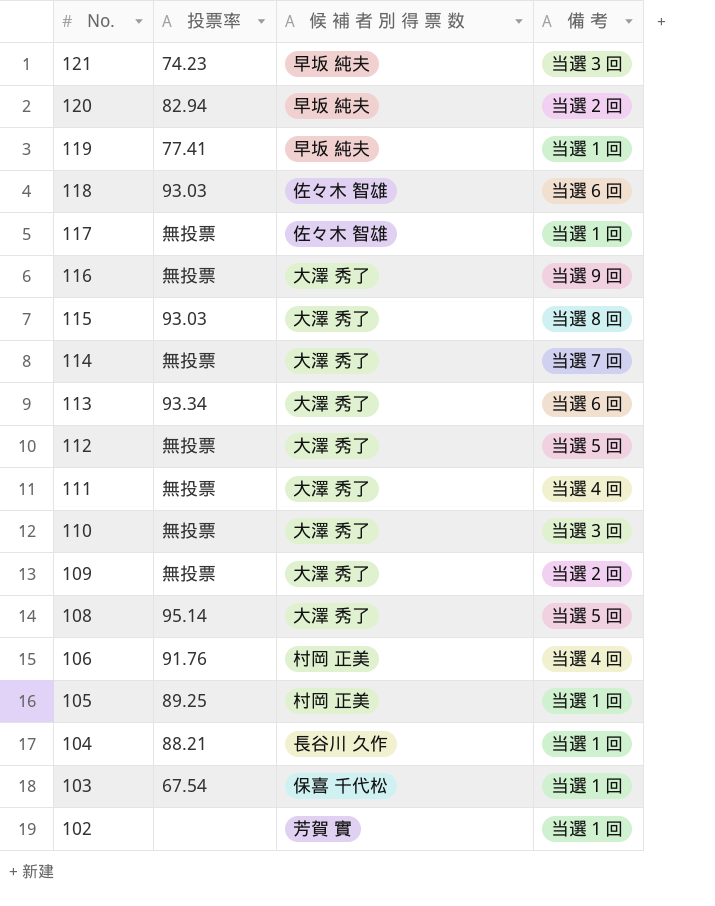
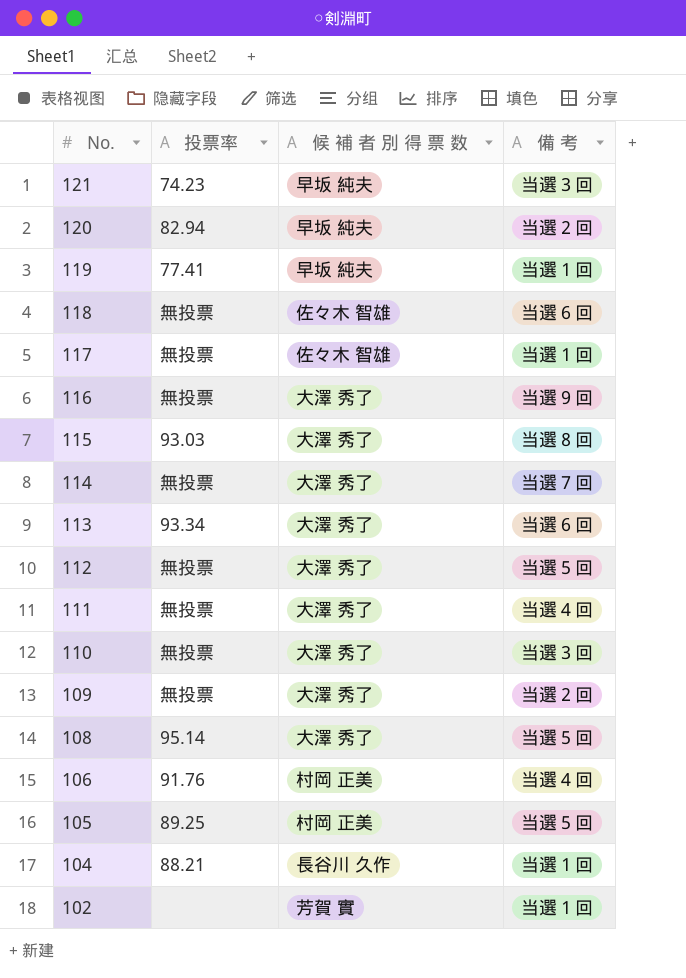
row 103: 67.54 | 保喜 千代松 | 当選１回 -> none
118 | 投票率: 93.03 -> 無投票
105 | 備 考: 当選１回 -> 当選５回

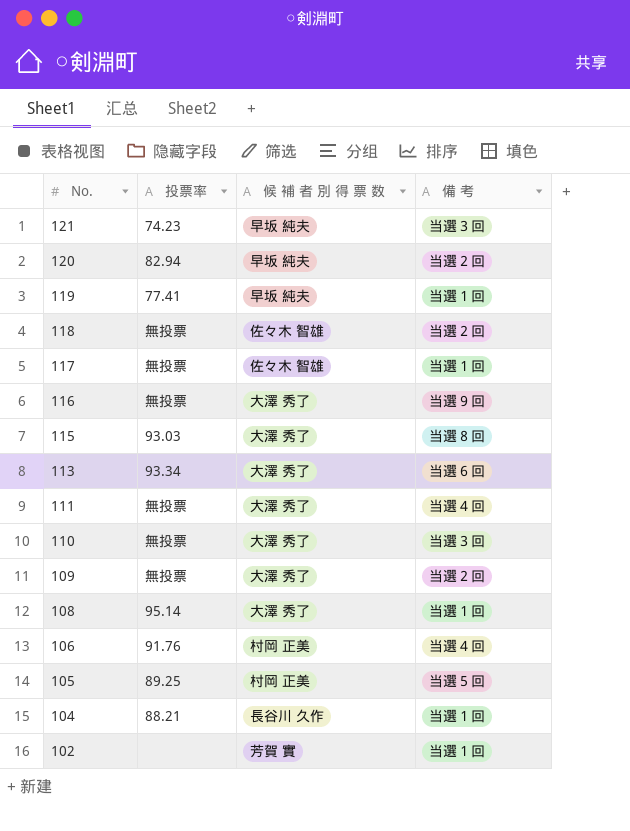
row 114: 無投票 | 大澤 秀了 | 当選７回 -> none
row 112: 無投票 | 大澤 秀了 | 当選５回 -> none
118 | 備 考: 当選６回 -> 当選２回
108 | 備 考: 当選５回 -> 当選１回

